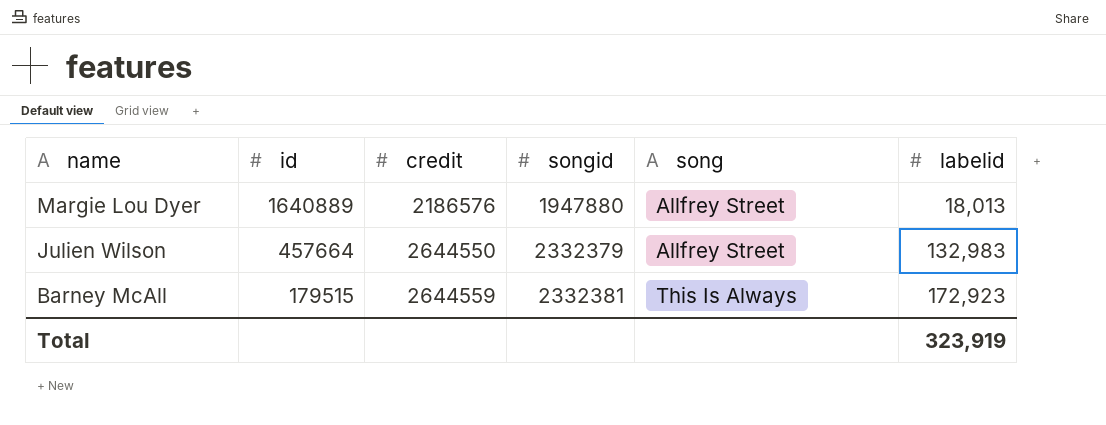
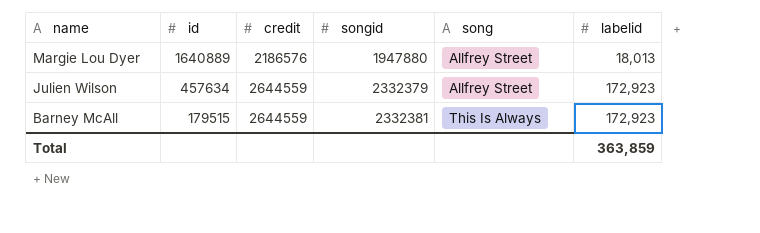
Julien Wilson | id: 457664 -> 457634
Julien Wilson | credit: 2644550 -> 2644559
Julien Wilson | labelid: 132,983 -> 172,923
Total | labelid: 323,919 -> 363,859

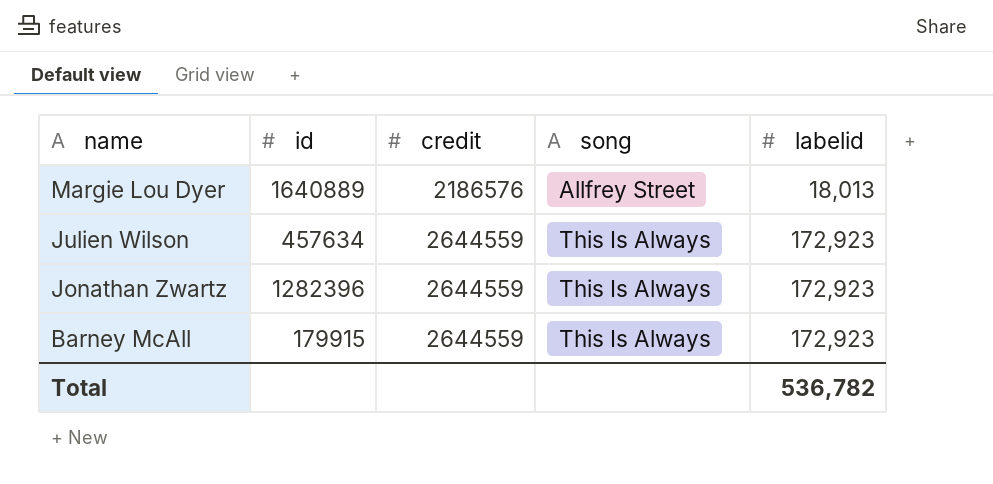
column songid | position: 4 -> none
Julien Wilson | song: Allfrey Street -> This Is Always
row Jonathan Zwartz: none -> 1282396 | 2644559 | This Is Always | 172,923
Barney McAll | id: 179515 -> 179915
Total | labelid: 363,859 -> 536,782

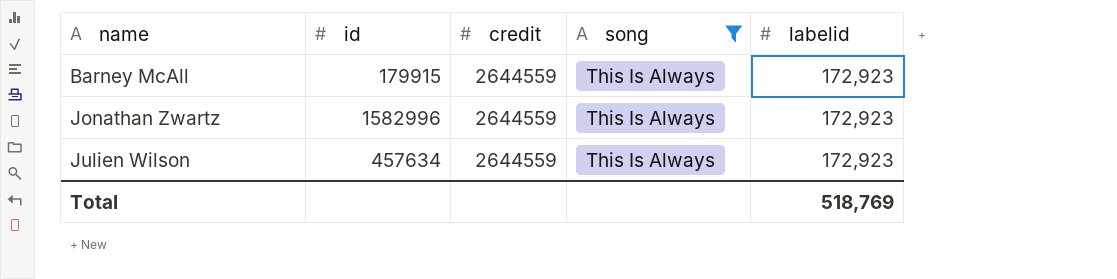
filter: none -> song = This Is Always
row order: name descending -> name ascending
Jonathan Zwartz | id: 1282396 -> 1582996
Total | labelid: 536,782 -> 518,769

